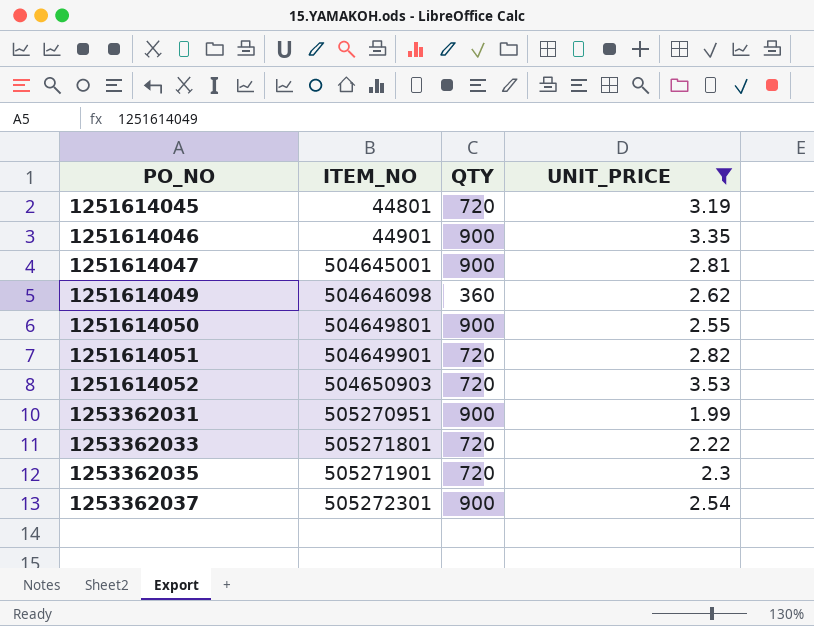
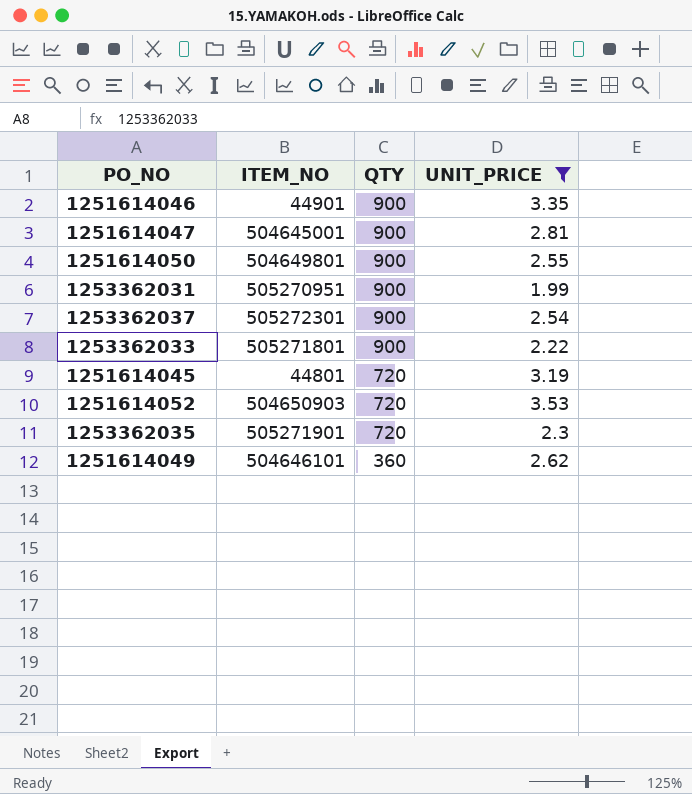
row order: PO_NO ascending -> QTY descending
row 1251614051: 504649901 | 720 | 2.82 -> none
1253362033 | QTY: 720 -> 900
1251614049 | ITEM_NO: 504646098 -> 504646101

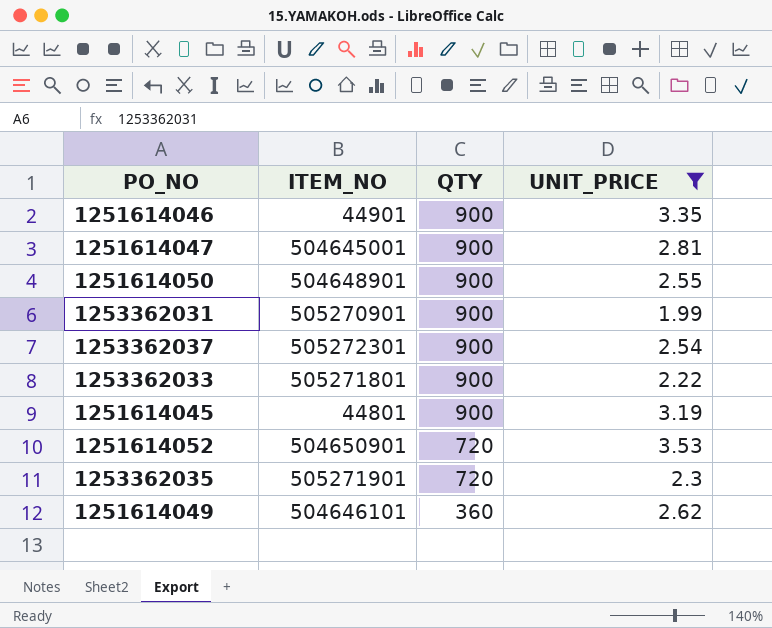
1251614050 | ITEM_NO: 504649801 -> 504648901
1253362031 | ITEM_NO: 505270951 -> 505270901
1251614045 | QTY: 720 -> 900
1251614052 | ITEM_NO: 504650903 -> 504650901

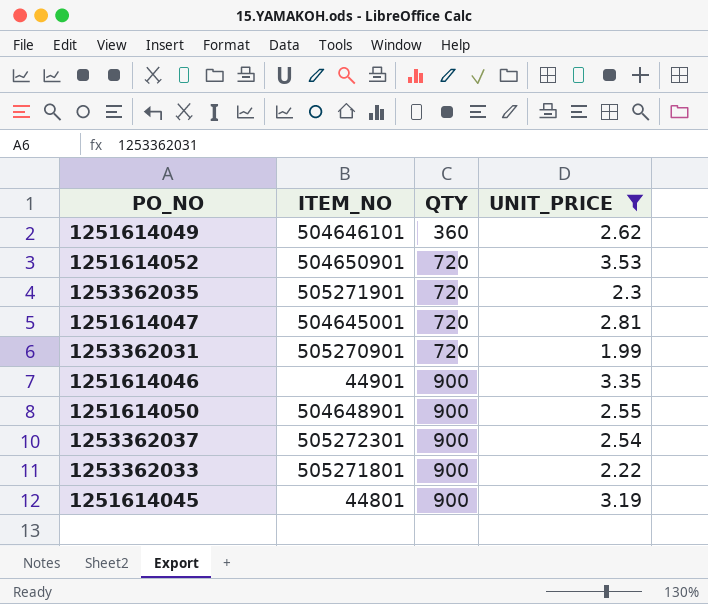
row order: QTY descending -> QTY ascending
1251614047 | QTY: 900 -> 720
1253362031 | QTY: 900 -> 720

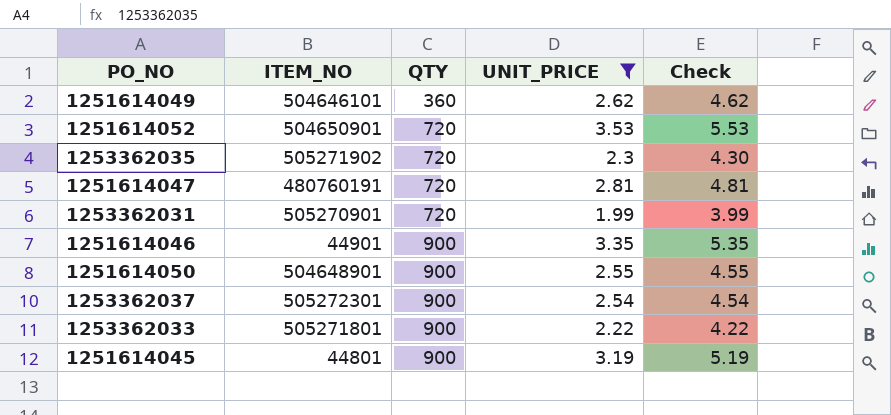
column Check | formula: none -> [UNIT_PRICE] + 2
1253362035 | ITEM_NO: 505271901 -> 505271902
1251614047 | ITEM_NO: 504645001 -> 480760191

